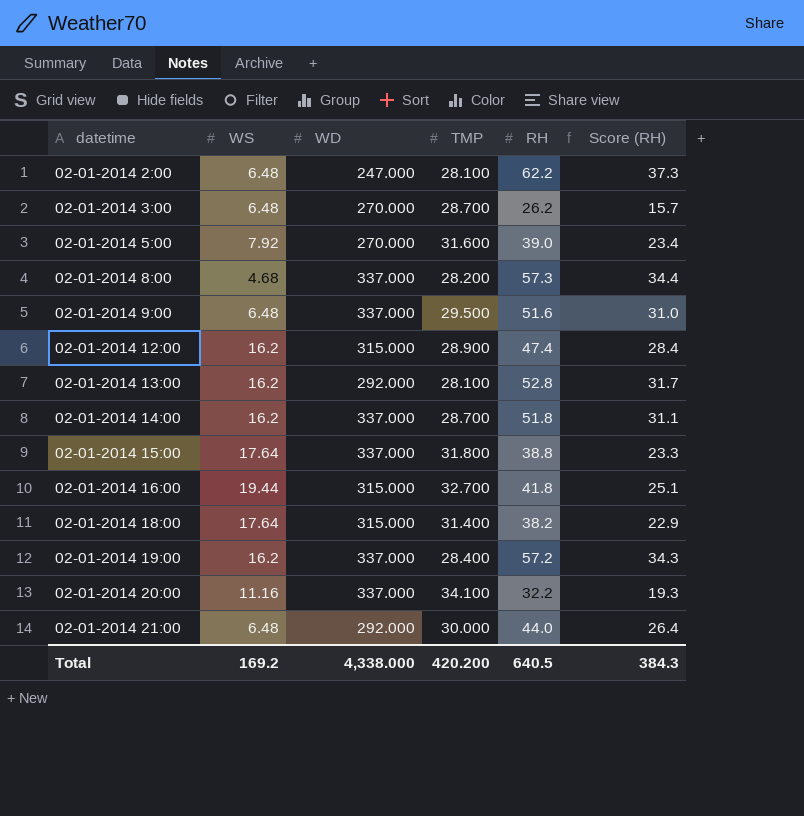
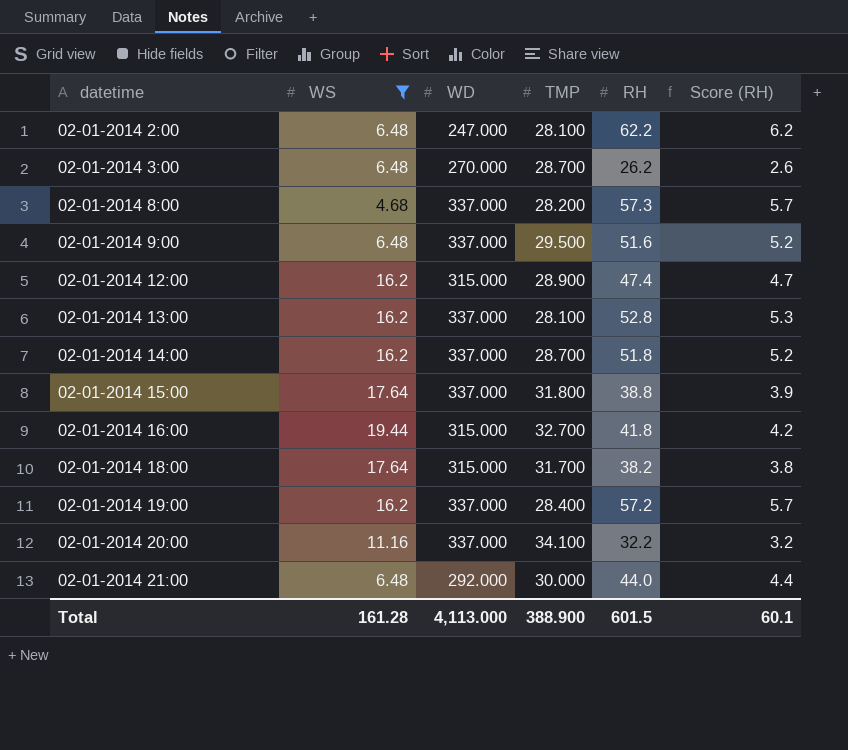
filter: none -> WS != 7.92
column Score (RH) | formula: [RH] * 0.6 -> [RH] * 0.1
02-01-2014 13:00 | WD: 292.000 -> 337.000
02-01-2014 18:00 | TMP: 31.400 -> 31.700
Total | WS: 169.2 -> 161.28
Total | WD: 4,338.000 -> 4,113.000
Total | TMP: 420.200 -> 388.900
Total | RH: 640.5 -> 601.5
Total | Score (RH): 384.3 -> 60.1

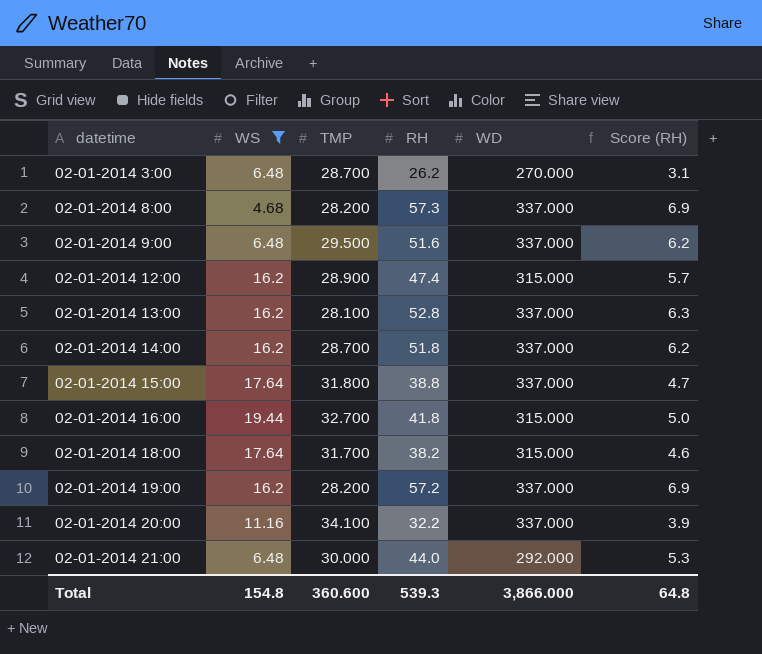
column WD | position: 3 -> 5
column Score (RH) | formula: [RH] * 0.1 -> [RH] * 0.12
row 02-01-2014 2:00: 6.48 | 247.000 | 28.100 | 62.2 | 6.2 -> none
02-01-2014 19:00 | TMP: 28.400 -> 28.200
Total | WS: 161.28 -> 154.8
Total | TMP: 388.900 -> 360.600
Total | RH: 601.5 -> 539.3
Total | WD: 4,113.000 -> 3,866.000
Total | Score (RH): 60.1 -> 64.8

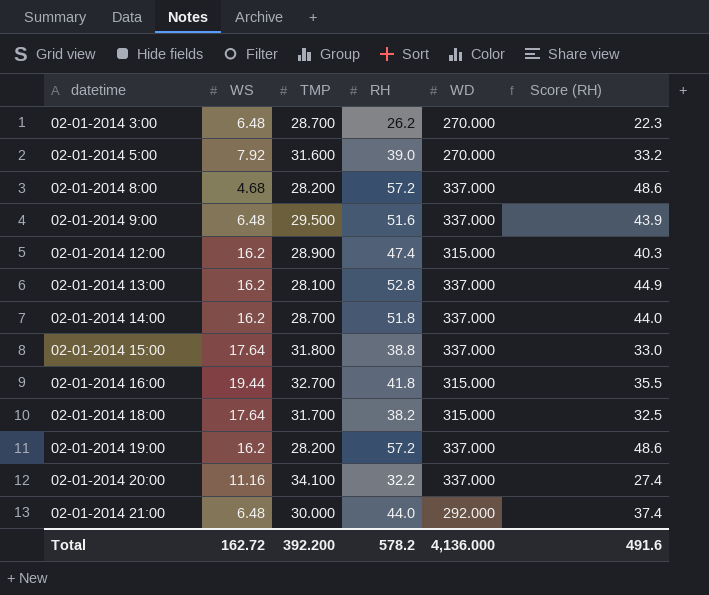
filter: WS != 7.92 -> none
column Score (RH) | formula: [RH] * 0.12 -> [RH] * 0.85
02-01-2014 8:00 | RH: 57.3 -> 57.2
Total | WS: 154.8 -> 162.72
Total | TMP: 360.600 -> 392.200
Total | RH: 539.3 -> 578.2
Total | WD: 3,866.000 -> 4,136.000
Total | Score (RH): 64.8 -> 491.6

